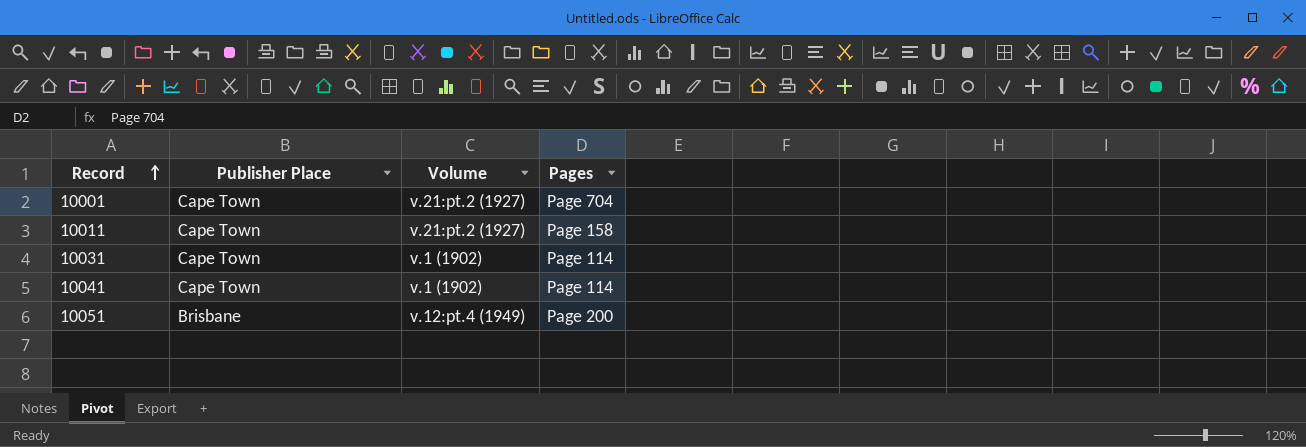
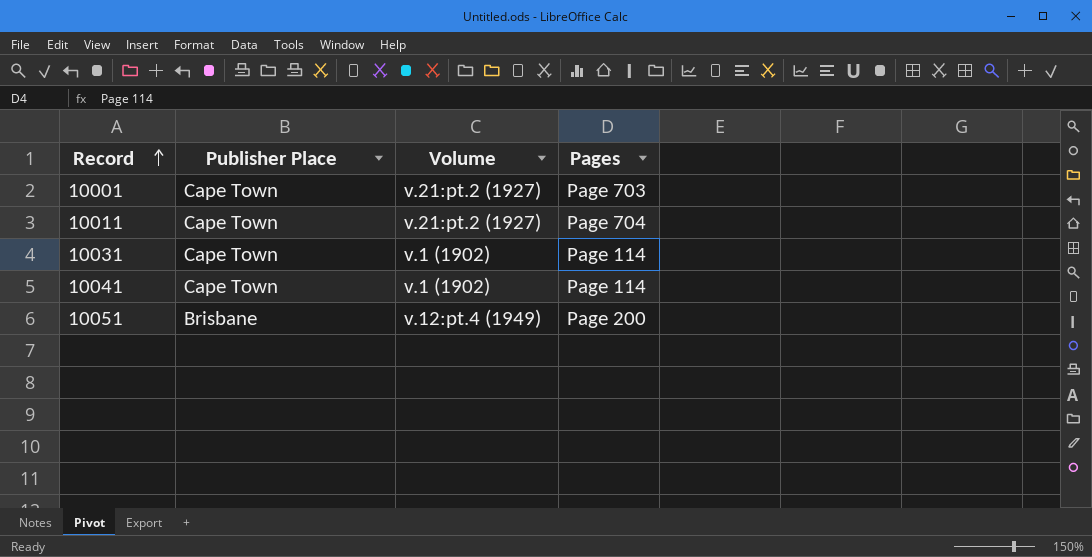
10001 | Pages: Page 704 -> Page 703
10011 | Pages: Page 158 -> Page 704

